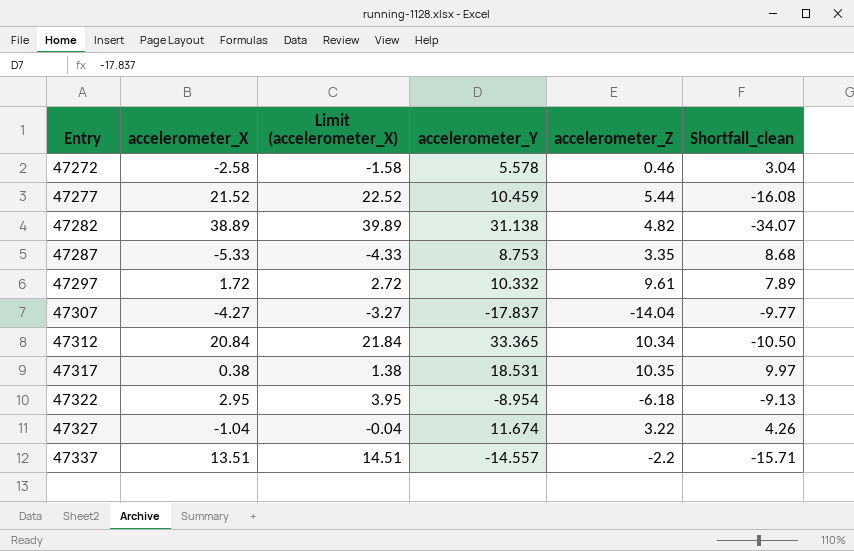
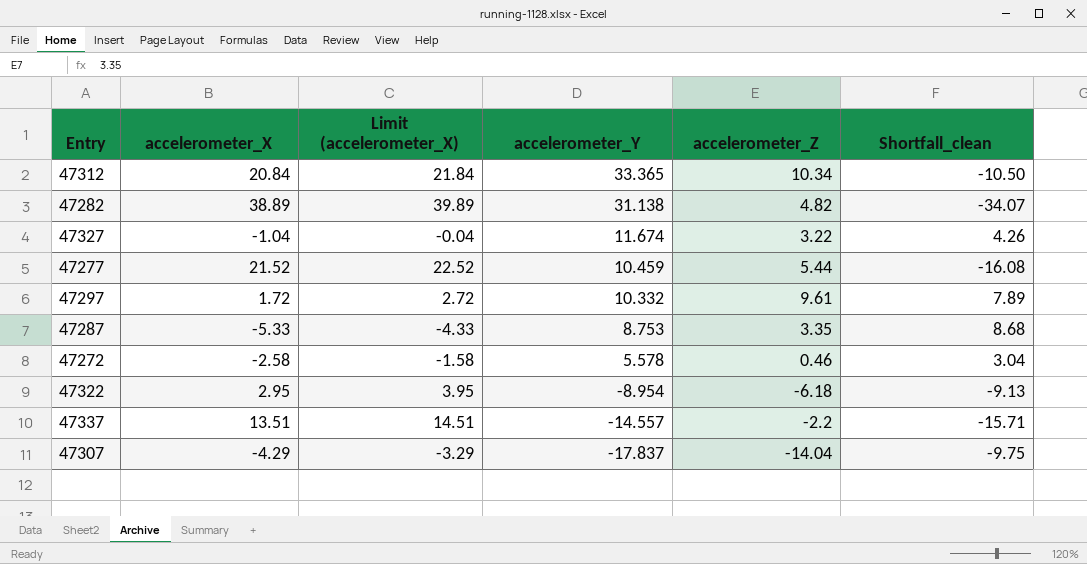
row order: Entry ascending -> accelerometer_Y descending
row 47317: 0.38 | 1.38 | 18.531 | 10.35 | 9.97 -> none
47307 | accelerometer_X: -4.27 -> -4.29
47307 | Limit (accelerometer_X): -3.27 -> -3.29
47307 | Shortfall_clean: -9.77 -> -9.75

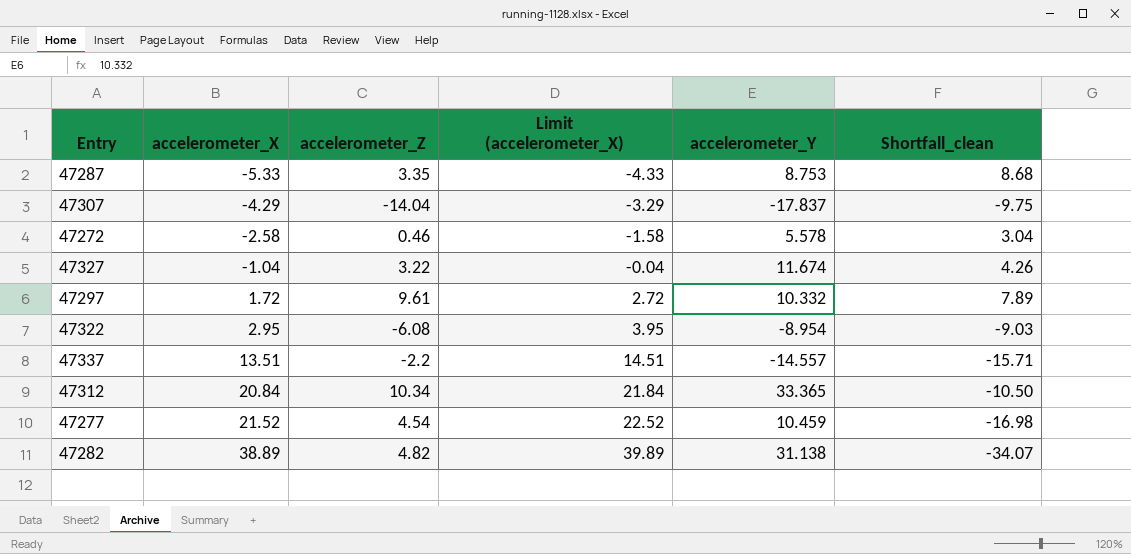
row order: accelerometer_Y descending -> accelerometer_X ascending
column accelerometer_Z | position: 5 -> 3
47322 | accelerometer_Z: -6.18 -> -6.08
47322 | Shortfall_clean: -9.13 -> -9.03
47277 | accelerometer_Z: 5.44 -> 4.54
47277 | Shortfall_clean: -16.08 -> -16.98

